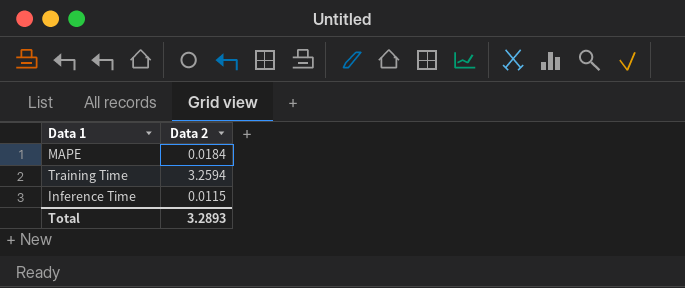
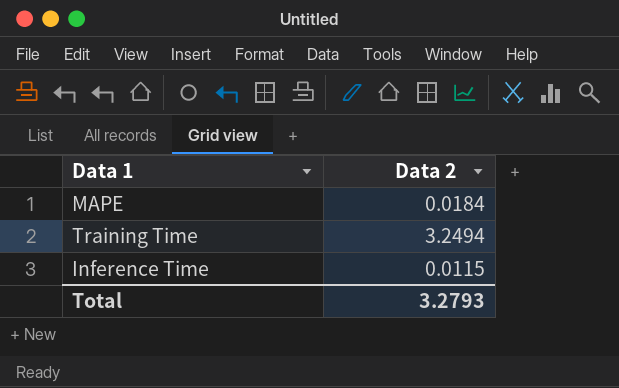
Training Time | Data 2: 3.2594 -> 3.2494
Total | Data 2: 3.2893 -> 3.2793

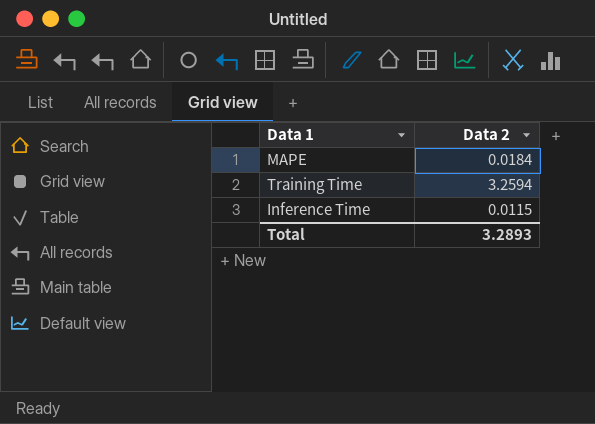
Training Time | Data 2: 3.2494 -> 3.2594
Total | Data 2: 3.2793 -> 3.2893

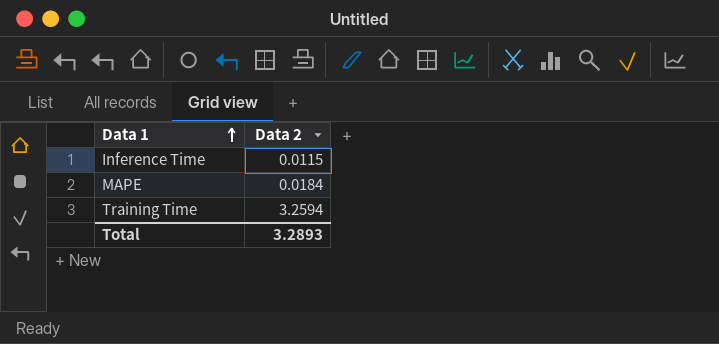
row order: none -> Data 1 ascending

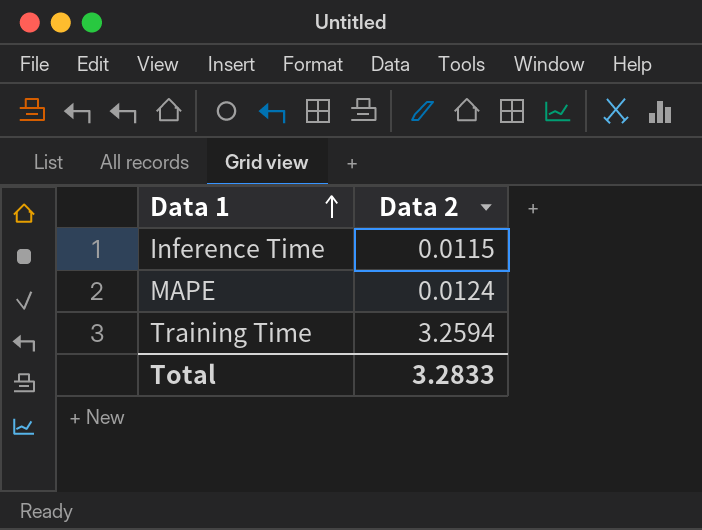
MAPE | Data 2: 0.0184 -> 0.0124
Total | Data 2: 3.2893 -> 3.2833

